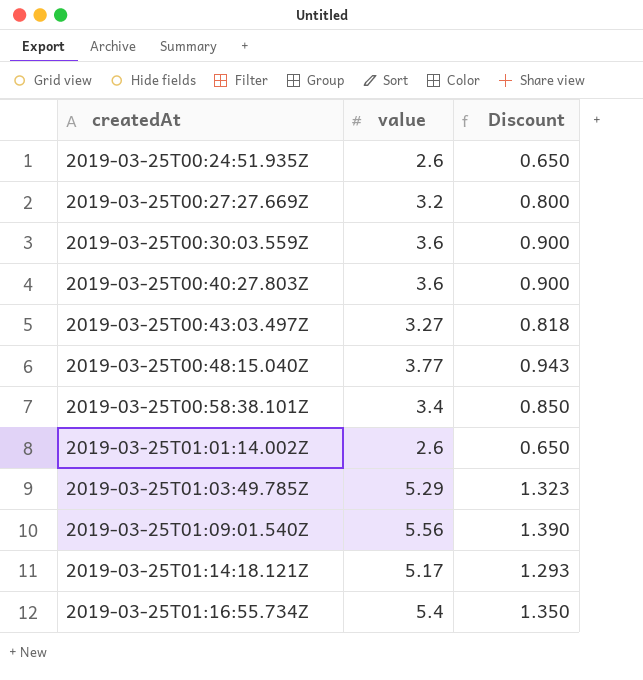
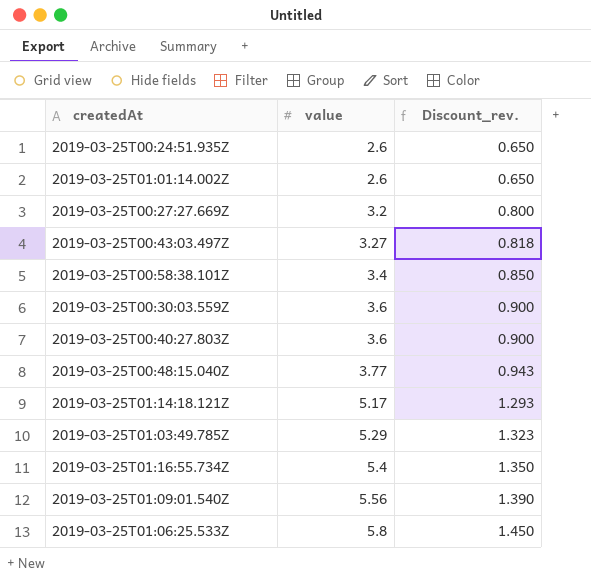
row order: createdAt ascending -> value ascending
column name: Discount -> Discount_rev.
row 2019-03-25T01:06:25.533Z: none -> 5.8 | 1.450

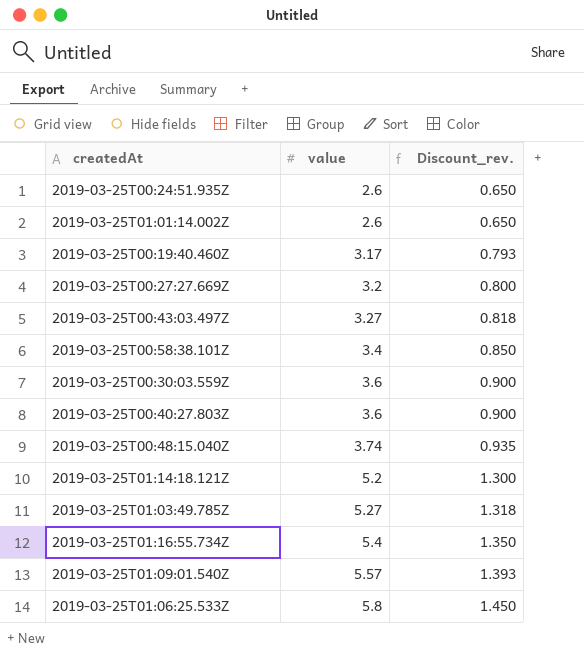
row 2019-03-25T00:19:40.460Z: none -> 3.17 | 0.793
2019-03-25T00:48:15.040Z | value: 3.77 -> 3.74
2019-03-25T00:48:15.040Z | Discount_rev.: 0.943 -> 0.935
2019-03-25T01:14:18.121Z | value: 5.17 -> 5.2
2019-03-25T01:14:18.121Z | Discount_rev.: 1.293 -> 1.300
2019-03-25T01:03:49.785Z | value: 5.29 -> 5.27
2019-03-25T01:03:49.785Z | Discount_rev.: 1.323 -> 1.318
2019-03-25T01:09:01.540Z | value: 5.56 -> 5.57
2019-03-25T01:09:01.540Z | Discount_rev.: 1.390 -> 1.393

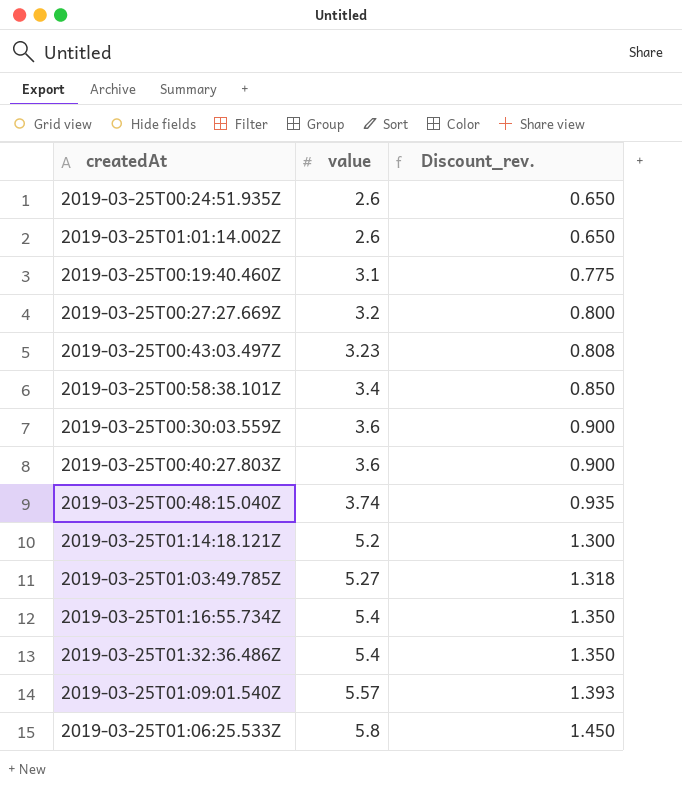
2019-03-25T00:19:40.460Z | value: 3.17 -> 3.1
2019-03-25T00:19:40.460Z | Discount_rev.: 0.793 -> 0.775
2019-03-25T00:43:03.497Z | value: 3.27 -> 3.23
2019-03-25T00:43:03.497Z | Discount_rev.: 0.818 -> 0.808
row 2019-03-25T01:32:36.486Z: none -> 5.4 | 1.350

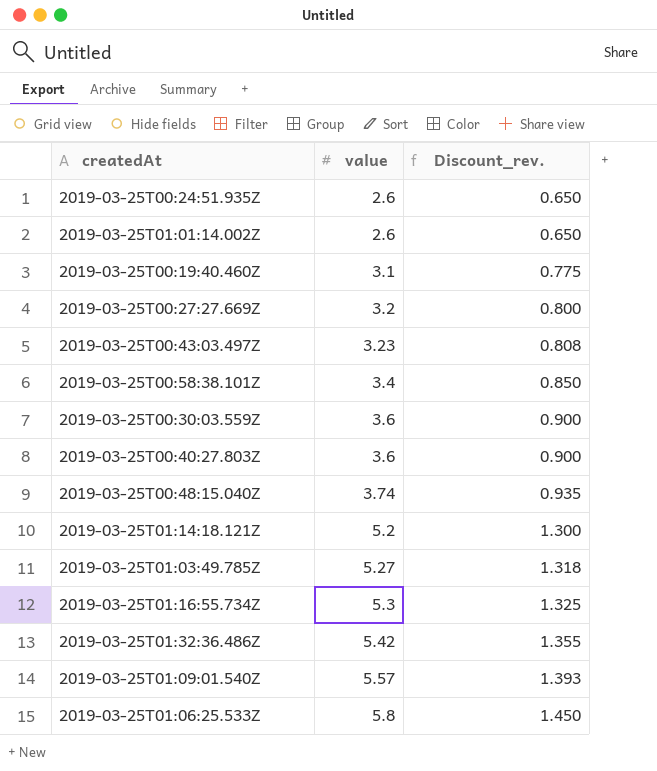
2019-03-25T01:16:55.734Z | value: 5.4 -> 5.3
2019-03-25T01:16:55.734Z | Discount_rev.: 1.350 -> 1.325
2019-03-25T01:32:36.486Z | value: 5.4 -> 5.42
2019-03-25T01:32:36.486Z | Discount_rev.: 1.350 -> 1.355

